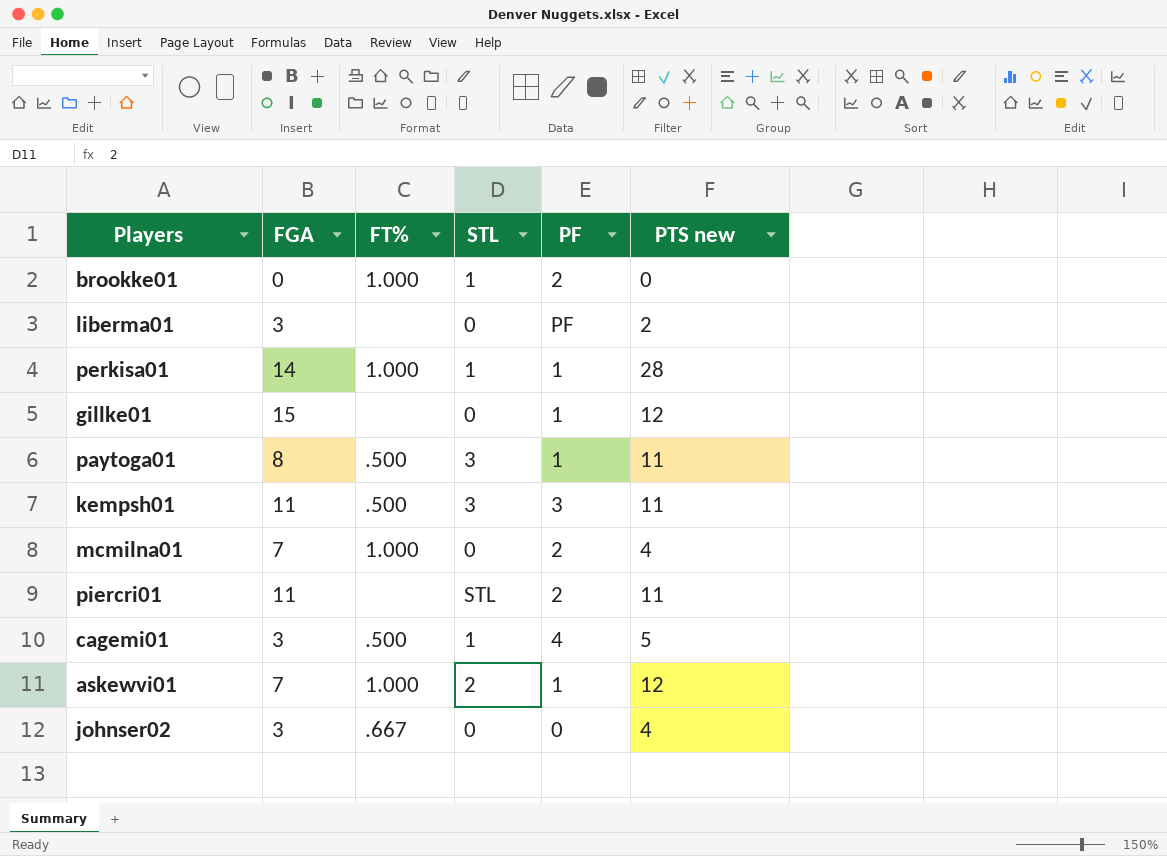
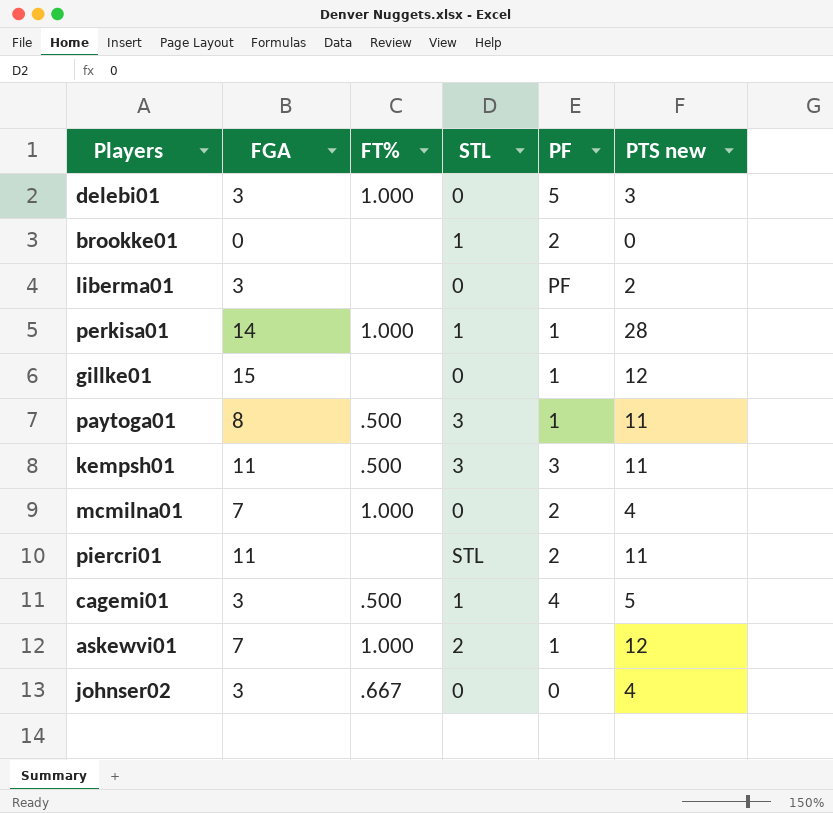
row delebi01: none -> 3 | 1.000 | 0 | 5 | 3
brookke01 | FT%: 1.000 -> none

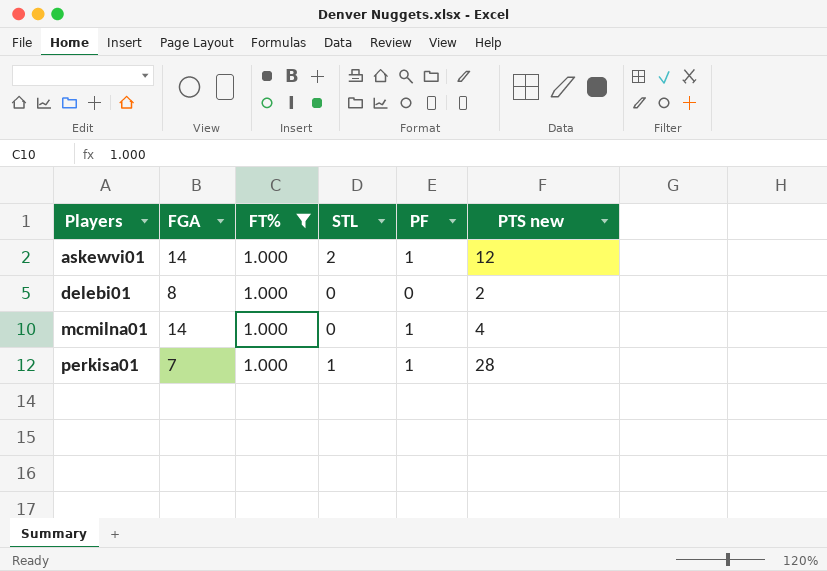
filter: none -> FT% = 1.000
row order: none -> Players ascending
askewvi01 | FGA: 7 -> 14
delebi01 | FGA: 3 -> 8
delebi01 | PF: 5 -> 0
delebi01 | PTS new: 3 -> 2
mcmilna01 | FGA: 7 -> 14
mcmilna01 | PF: 2 -> 1
perkisa01 | FGA: 14 -> 7

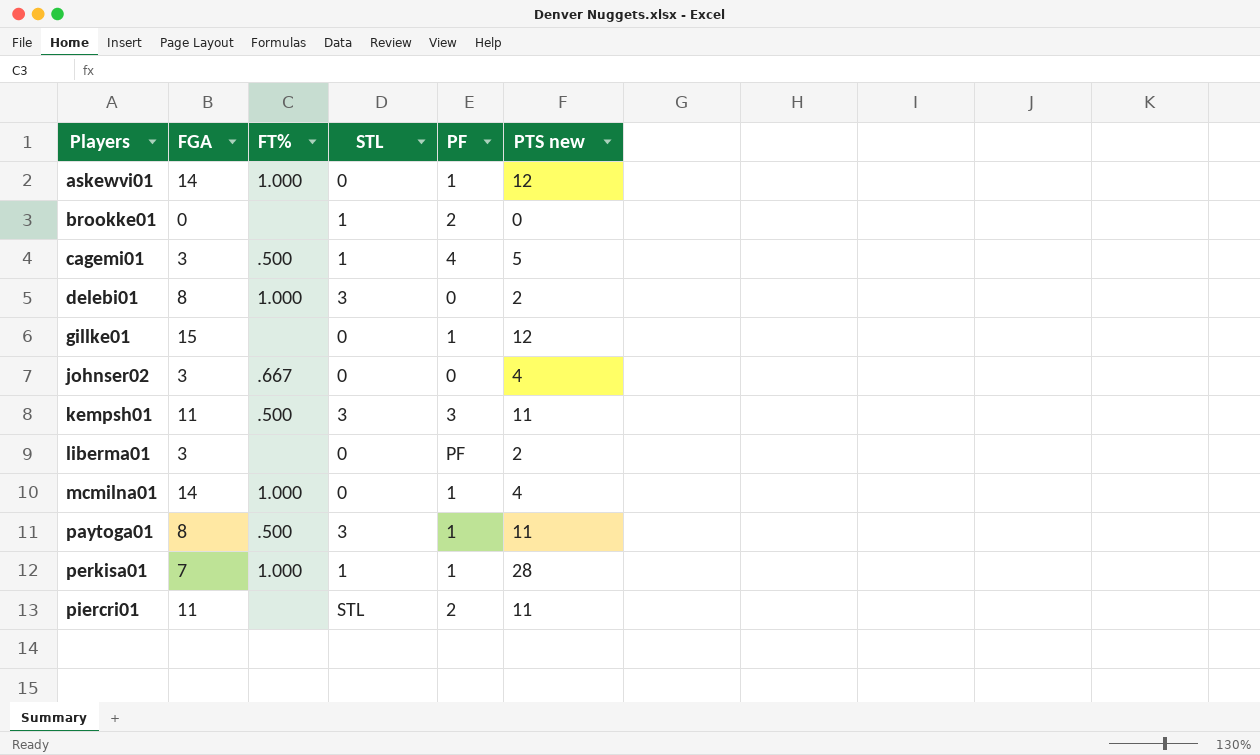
filter: FT% = 1.000 -> none
askewvi01 | STL: 2 -> 0
delebi01 | STL: 0 -> 3

